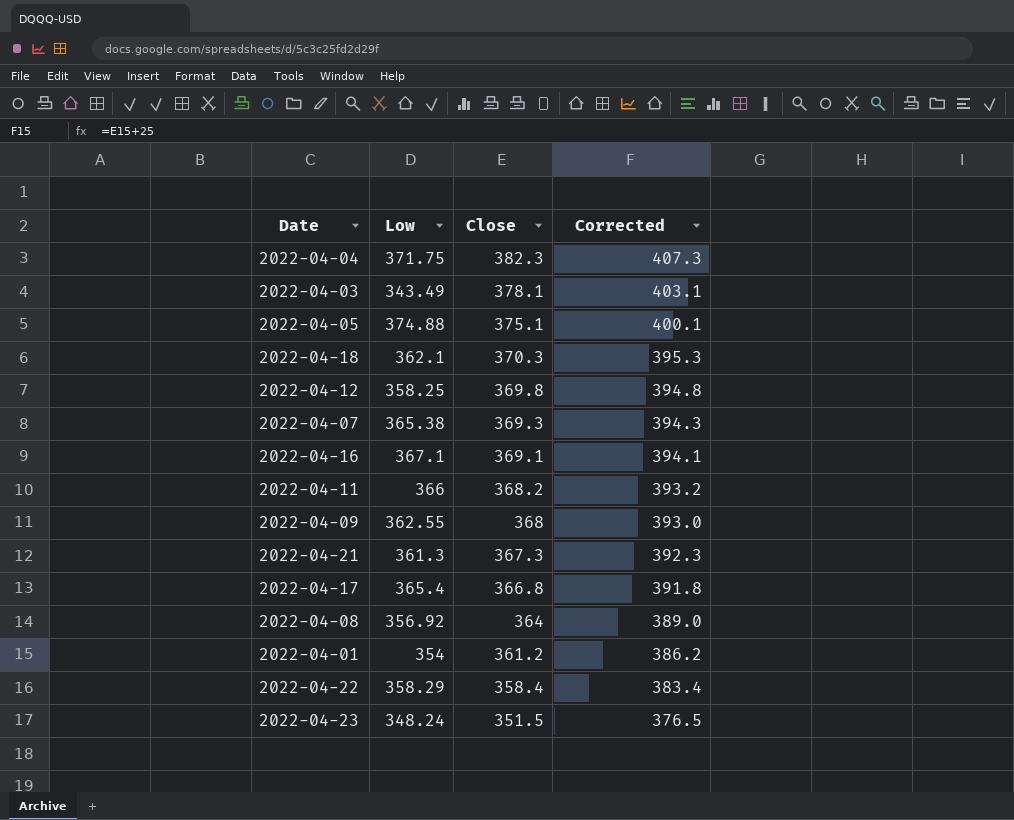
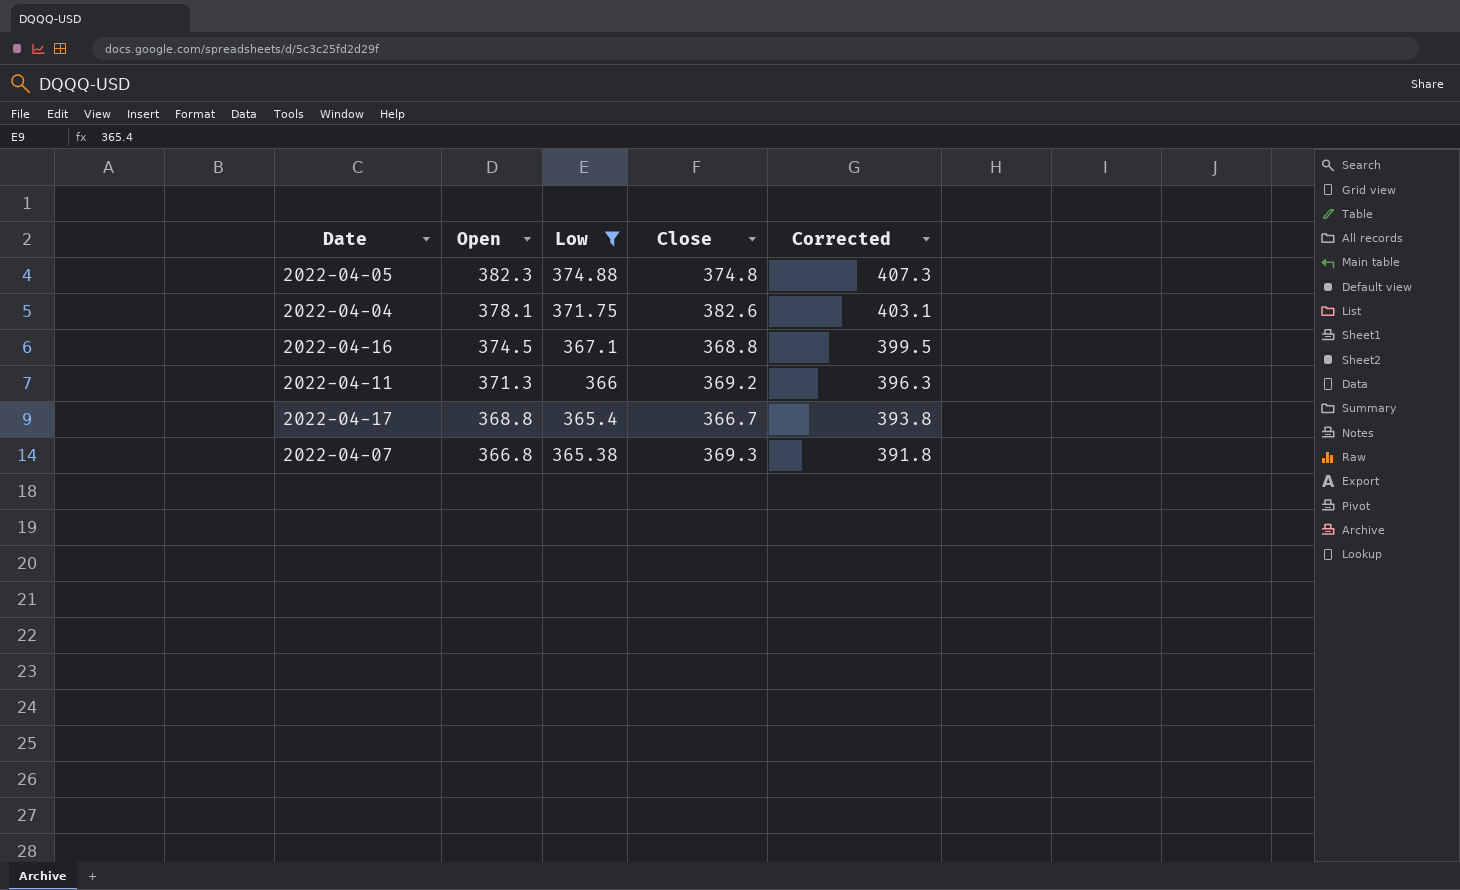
filter: none -> Low >= 365.38
row order: Close descending -> Open descending
column Open | position: none -> 2
column Corrected | formula: [Close] + 25 -> [Open] + 25
2022-04-05 | Close: 375.1 -> 374.8
2022-04-04 | Close: 382.3 -> 382.6
2022-04-16 | Close: 369.1 -> 368.8
2022-04-11 | Close: 368.2 -> 369.2
2022-04-17 | Close: 366.8 -> 366.7

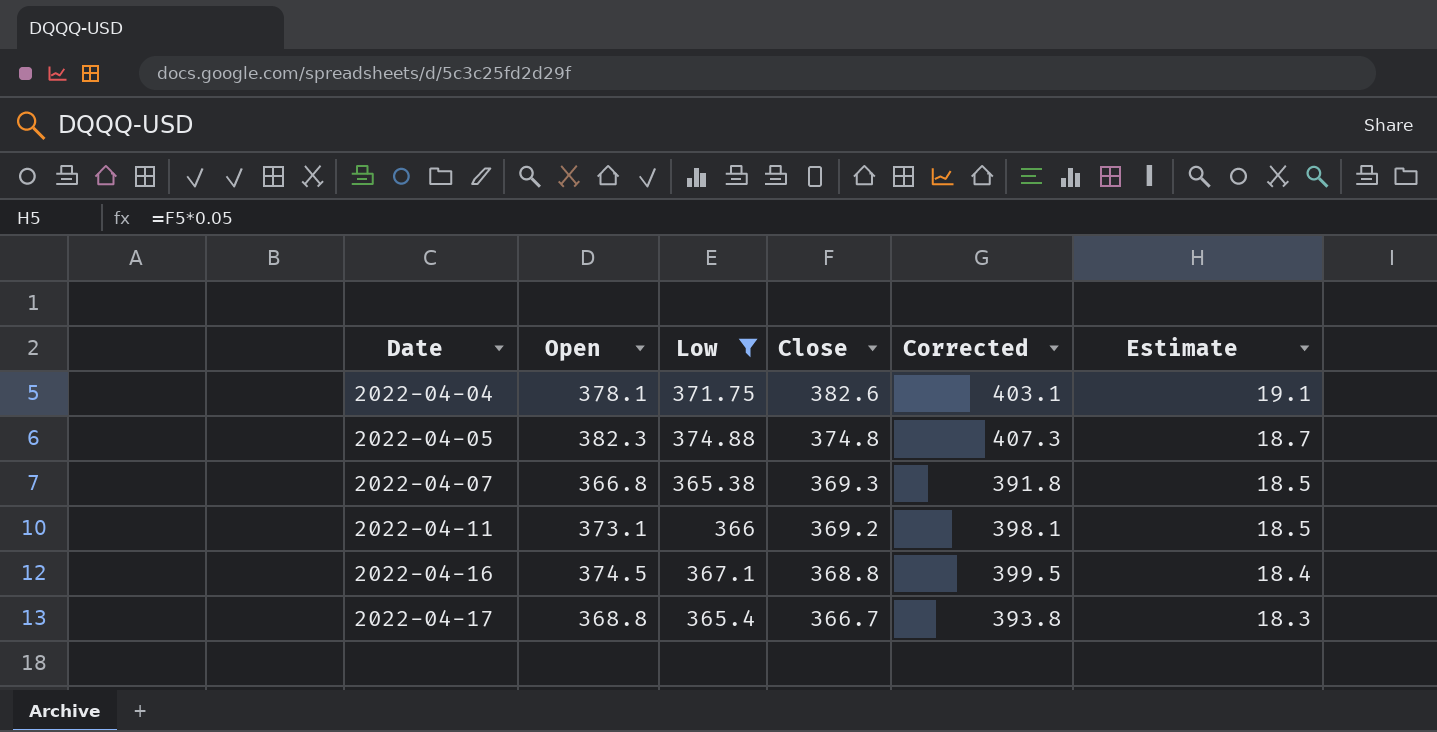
row order: Open descending -> Date ascending
column Estimate | formula: none -> [Close] * 0.05
2022-04-11 | Open: 371.3 -> 373.1
2022-04-11 | Corrected: 396.3 -> 398.1

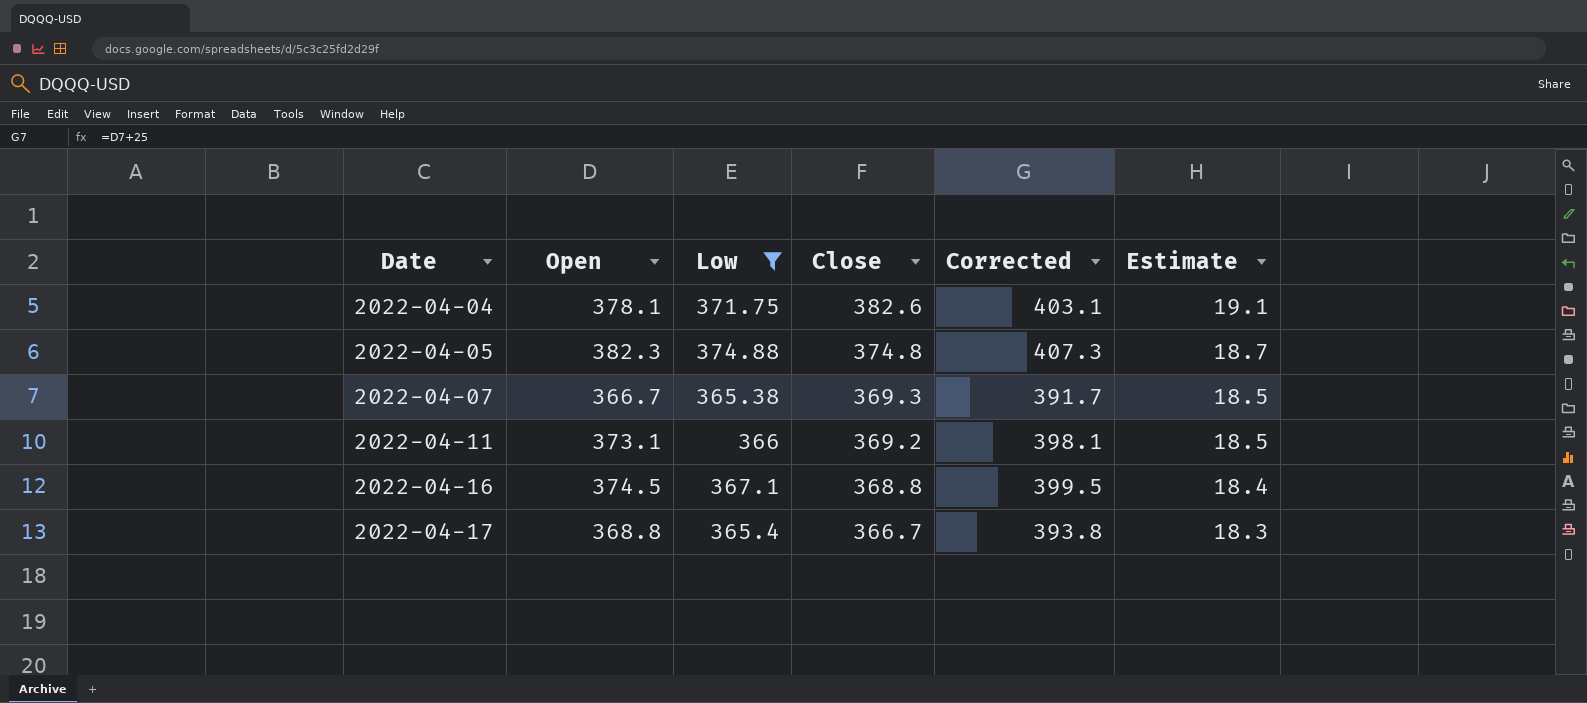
2022-04-07 | Open: 366.8 -> 366.7
2022-04-07 | Corrected: 391.8 -> 391.7

